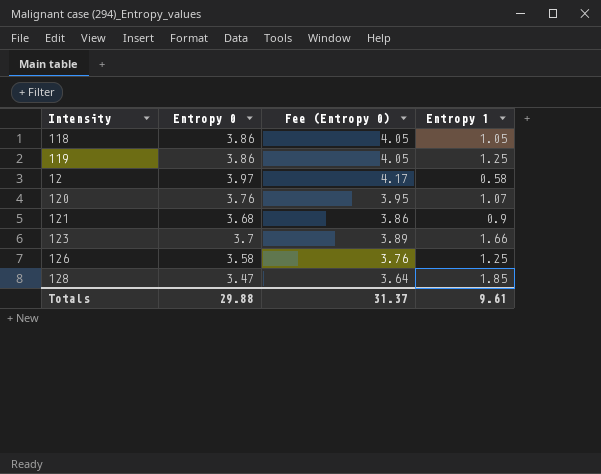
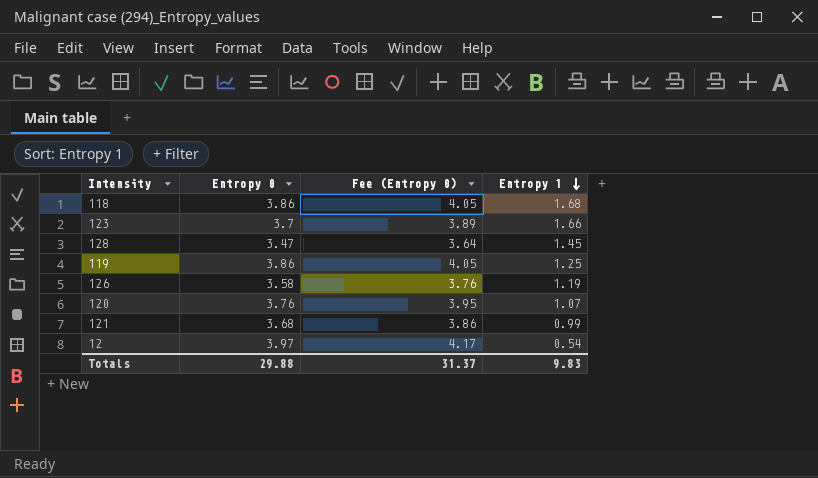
row order: none -> Entropy 1 descending
118 | Entropy 1: 1.05 -> 1.68
128 | Entropy 1: 1.85 -> 1.45
126 | Entropy 1: 1.25 -> 1.19
121 | Entropy 1: 0.9 -> 0.99
12 | Entropy 1: 0.58 -> 0.54
Totals | Entropy 1: 9.61 -> 9.83

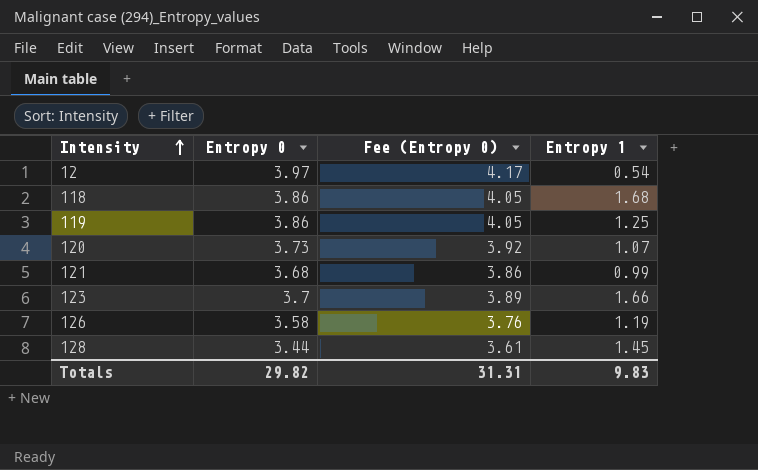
row order: Entropy 1 descending -> Intensity ascending
120 | Entropy 0: 3.76 -> 3.73
120 | Fee (Entropy 0): 3.95 -> 3.92
128 | Entropy 0: 3.47 -> 3.44
128 | Fee (Entropy 0): 3.64 -> 3.61
Totals | Entropy 0: 29.88 -> 29.82
Totals | Fee (Entropy 0): 31.37 -> 31.31

